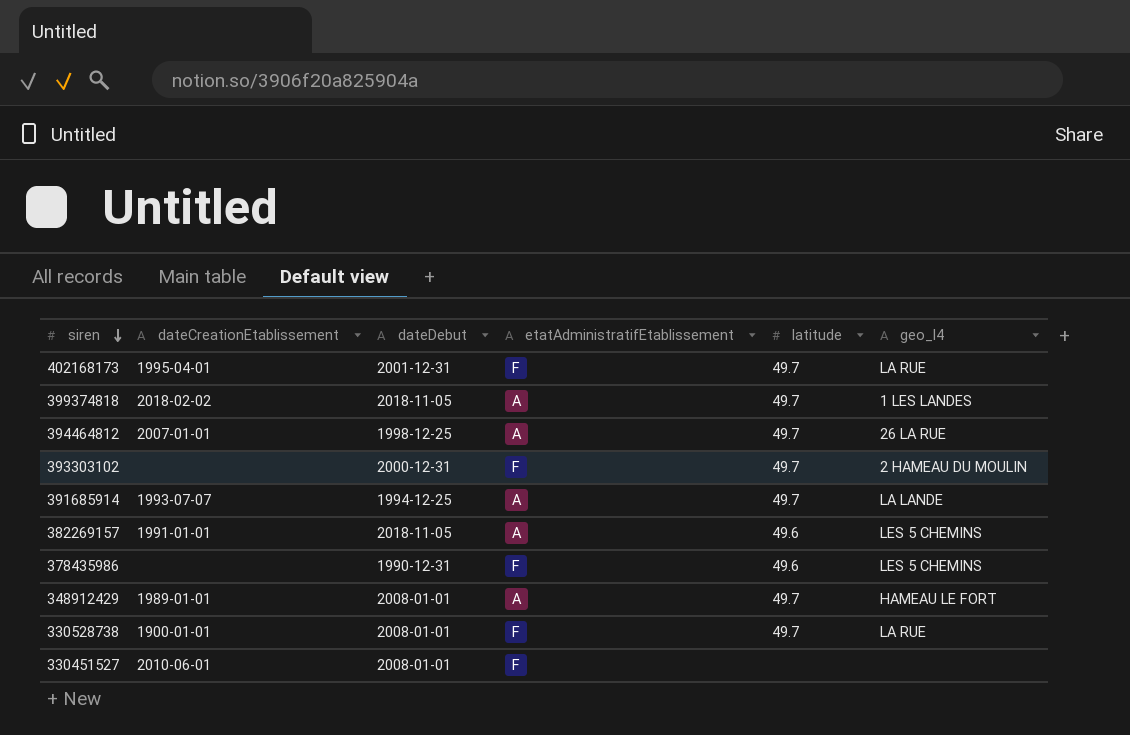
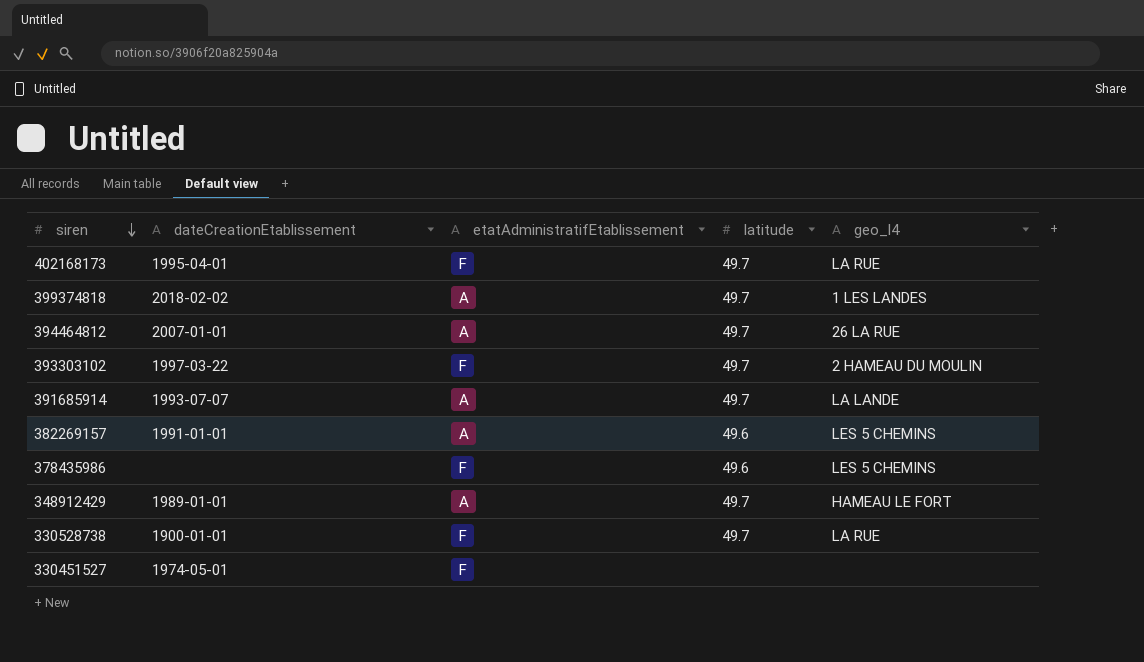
column dateDebut | position: 3 -> none
393303102 | dateCreationEtablissement: none -> 1997-03-22
330451527 | dateCreationEtablissement: 2010-06-01 -> 1974-05-01

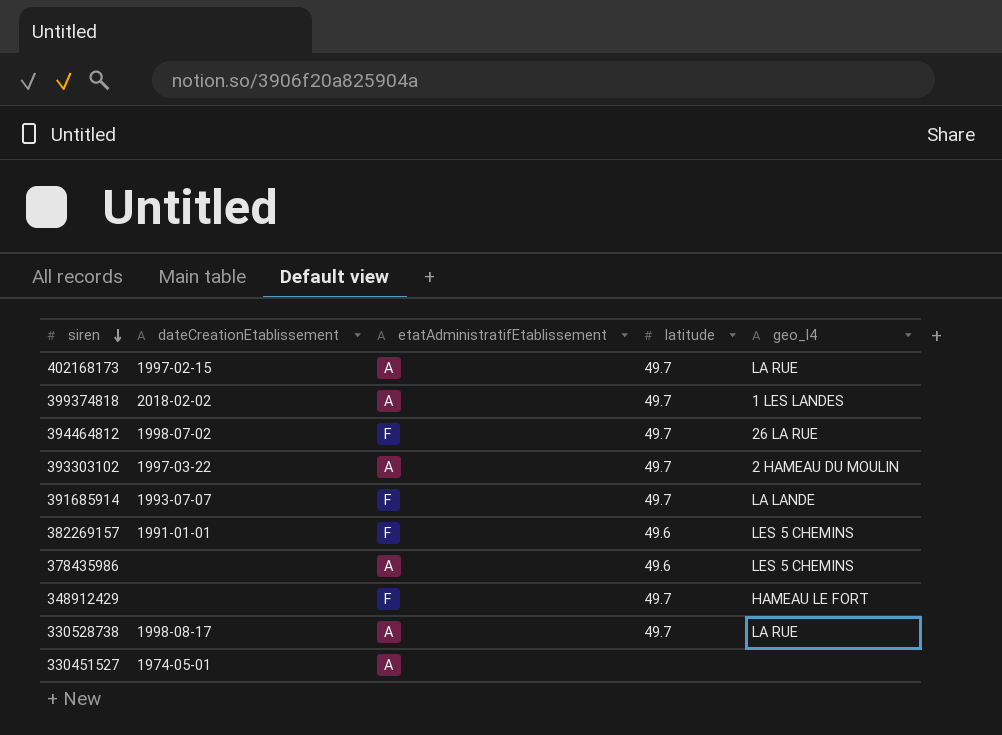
402168173 | dateCreationEtablissement: 1995-04-01 -> 1997-02-15
402168173 | etatAdministratifEtablissement: F -> A
394464812 | dateCreationEtablissement: 2007-01-01 -> 1998-07-02
394464812 | etatAdministratifEtablissement: A -> F
393303102 | etatAdministratifEtablissement: F -> A
391685914 | etatAdministratifEtablissement: A -> F
382269157 | etatAdministratifEtablissement: A -> F
378435986 | etatAdministratifEtablissement: F -> A
348912429 | dateCreationEtablissement: 1989-01-01 -> none
348912429 | etatAdministratifEtablissement: A -> F
330528738 | dateCreationEtablissement: 1900-01-01 -> 1998-08-17
330528738 | etatAdministratifEtablissement: F -> A
330451527 | etatAdministratifEtablissement: F -> A

